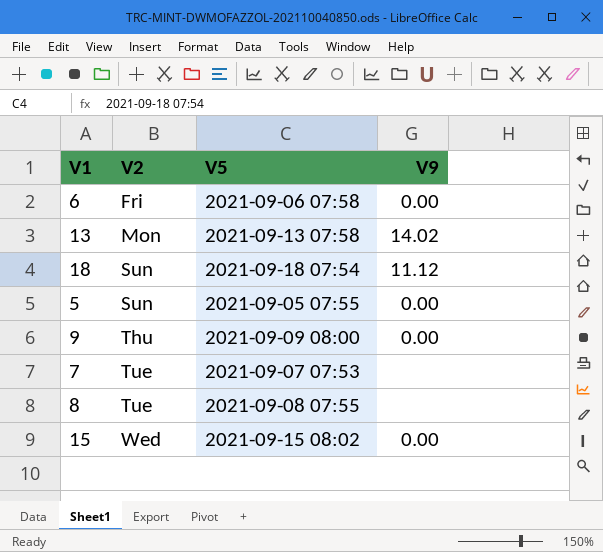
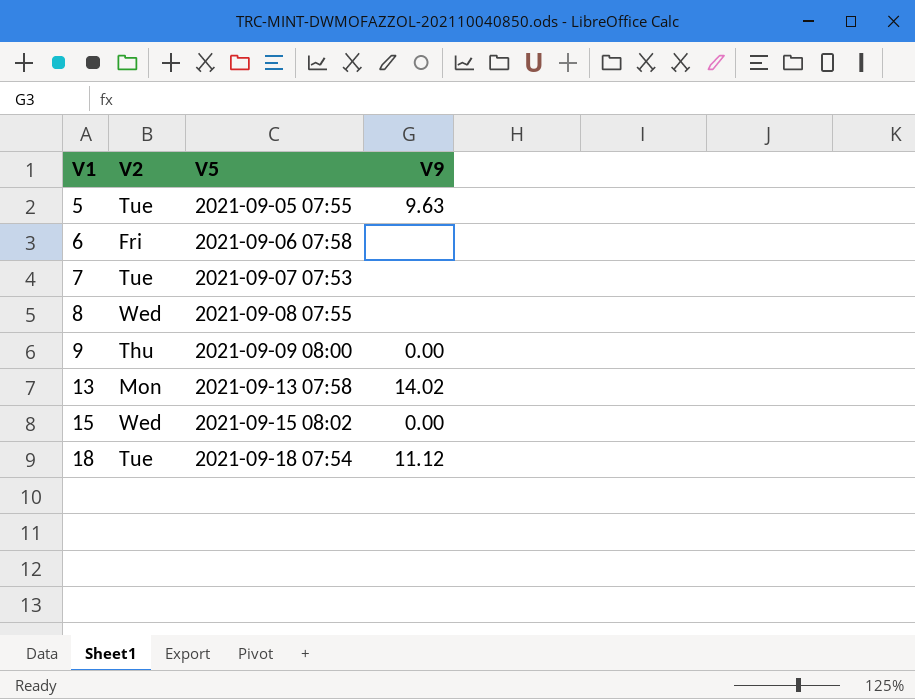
row order: V2 ascending -> V1 ascending
5 | V2: Sun -> Tue
5 | V9: 0.00 -> 9.63
6 | V9: 0.00 -> none
8 | V2: Tue -> Wed
18 | V2: Sun -> Tue

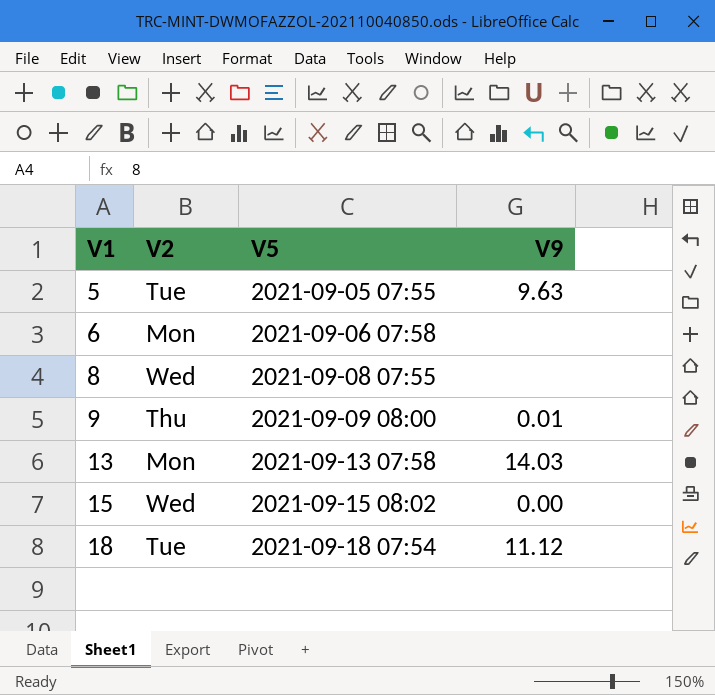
row 7: Tue | 2021-09-07 07:53 | none -> none
6 | V2: Fri -> Mon
9 | V9: 0.00 -> 0.01
13 | V9: 14.02 -> 14.03

